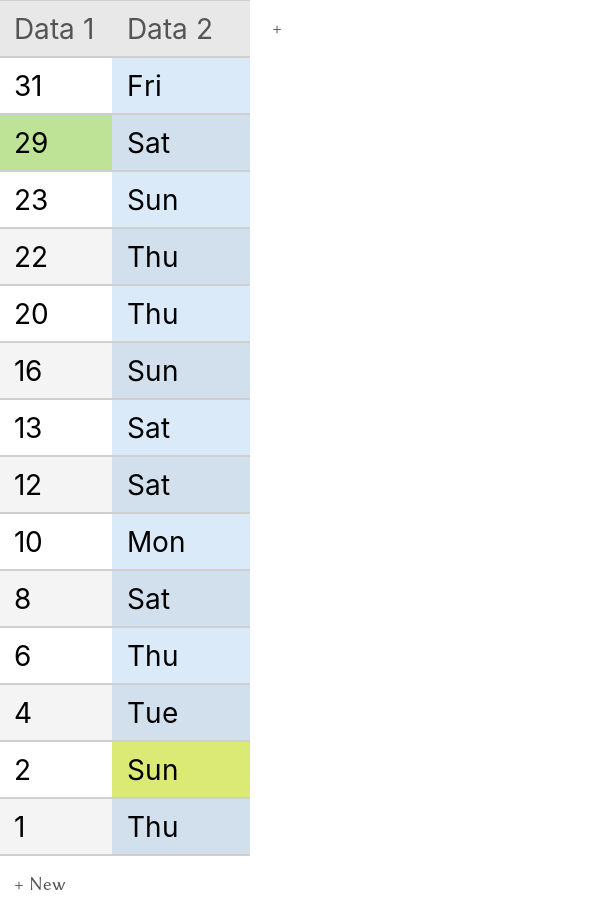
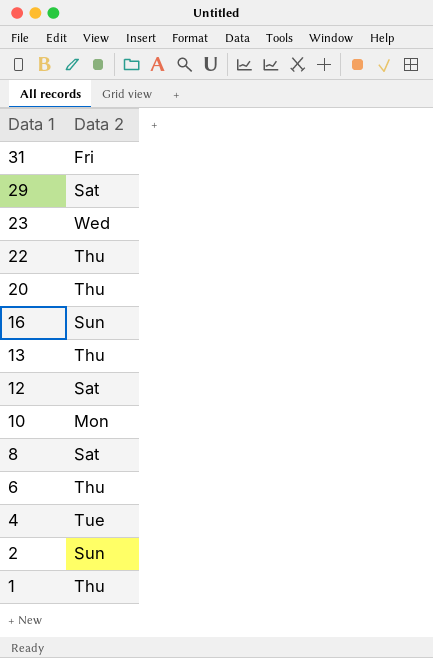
23 | Data 2: Sun -> Wed
13 | Data 2: Sat -> Thu

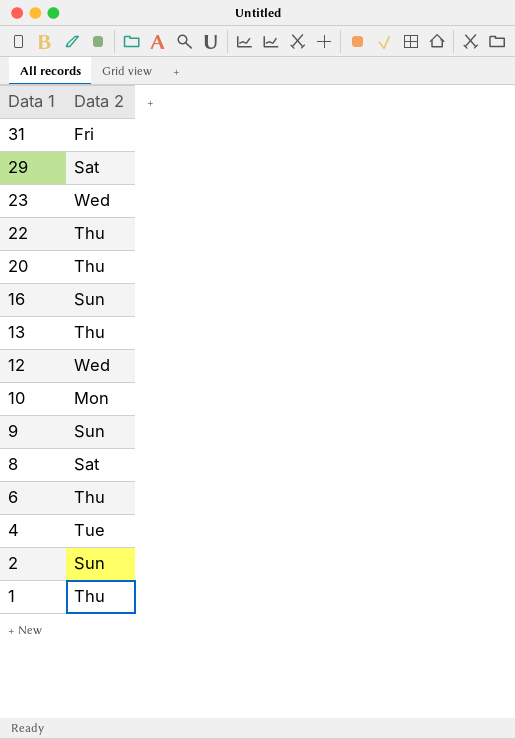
12 | Data 2: Sat -> Wed
row 9: none -> Sun

